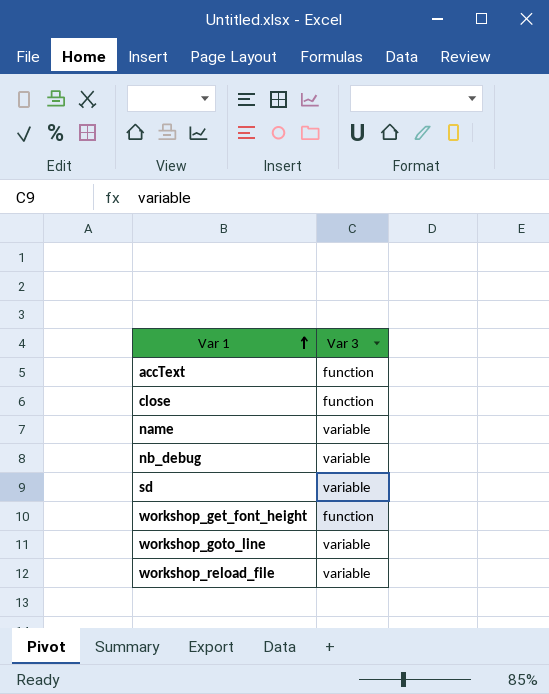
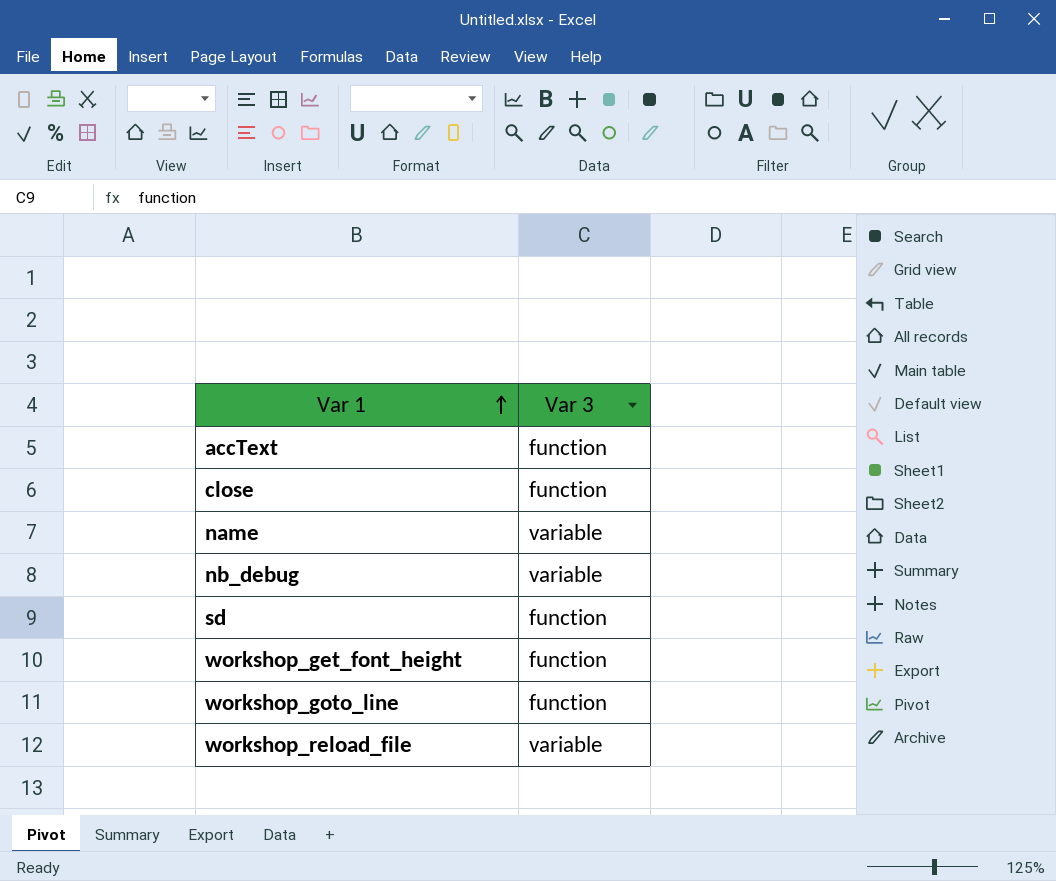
sd | Var 3: variable -> function
workshop_goto_line | Var 3: variable -> function

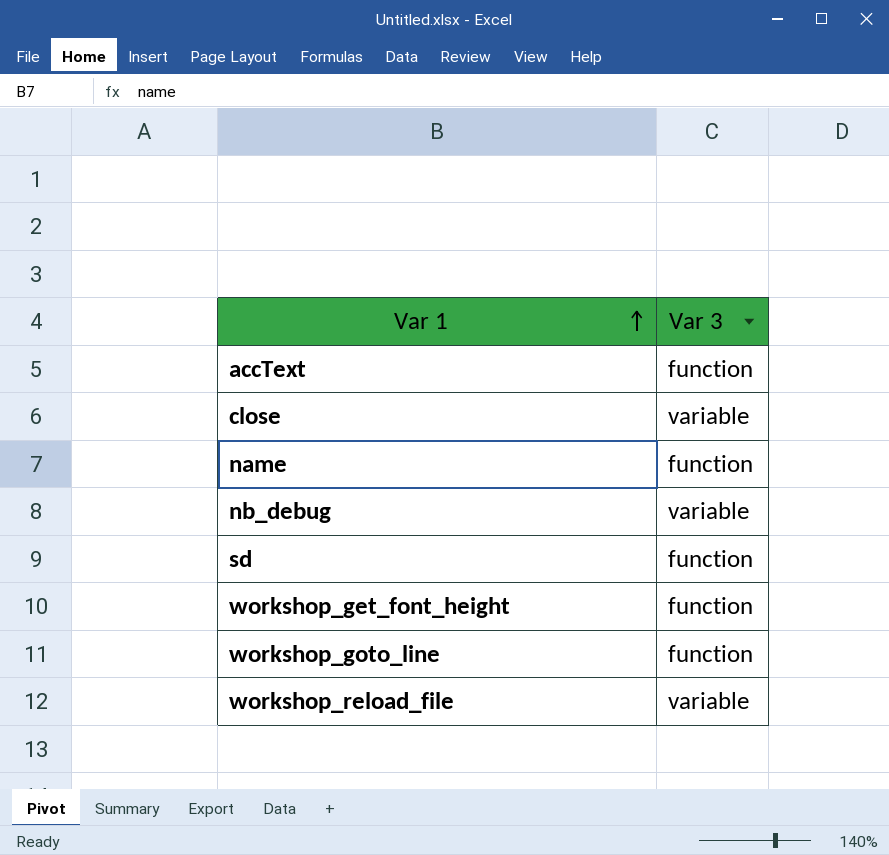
close | Var 3: function -> variable
name | Var 3: variable -> function

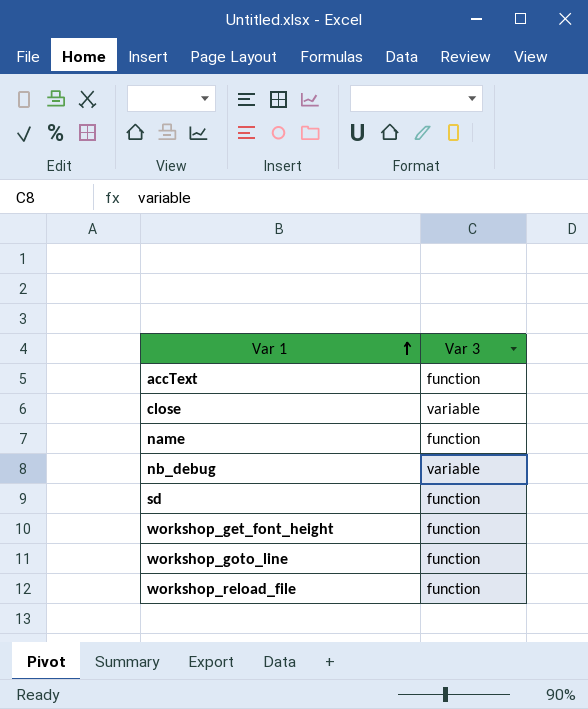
workshop_reload_file | Var 3: variable -> function

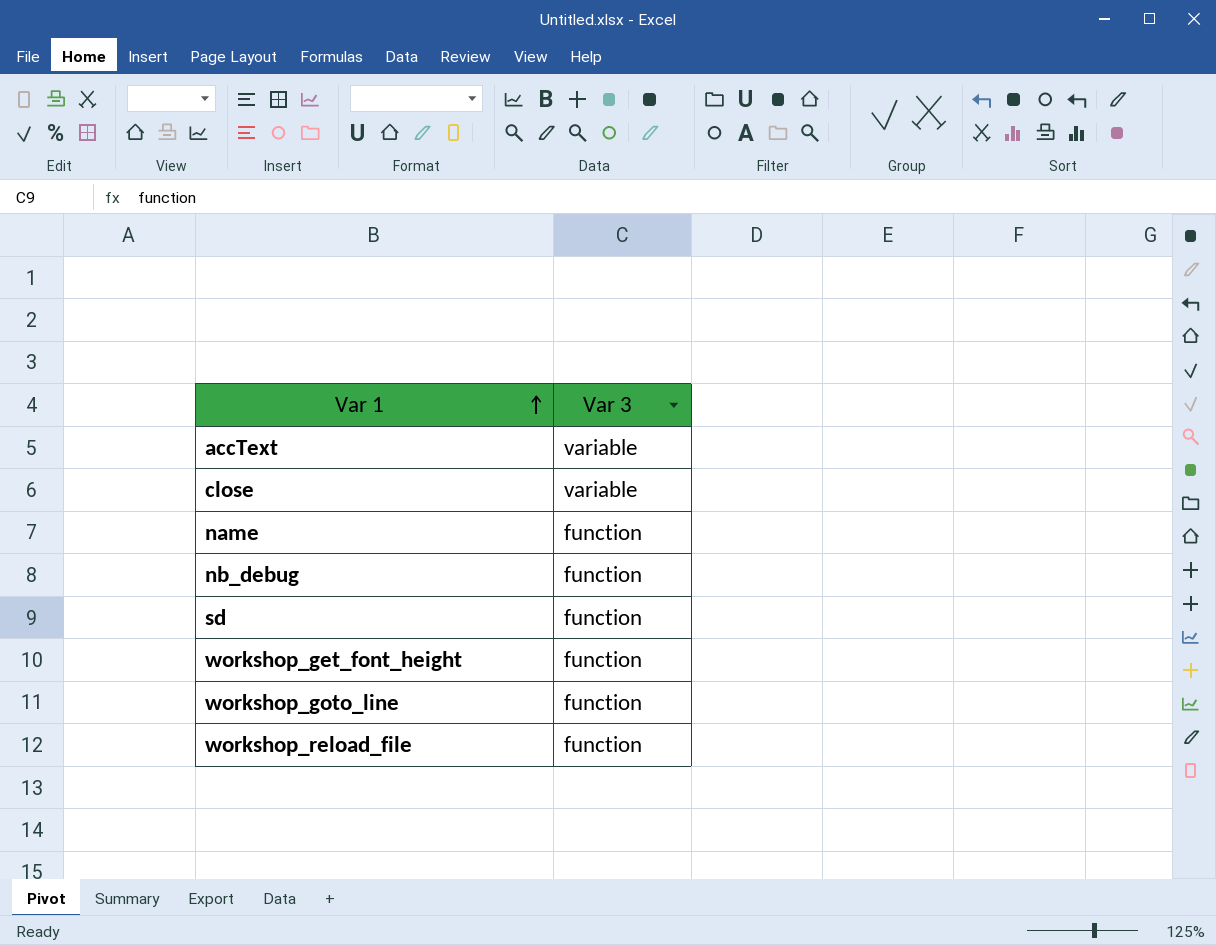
accText | Var 3: function -> variable
nb_debug | Var 3: variable -> function

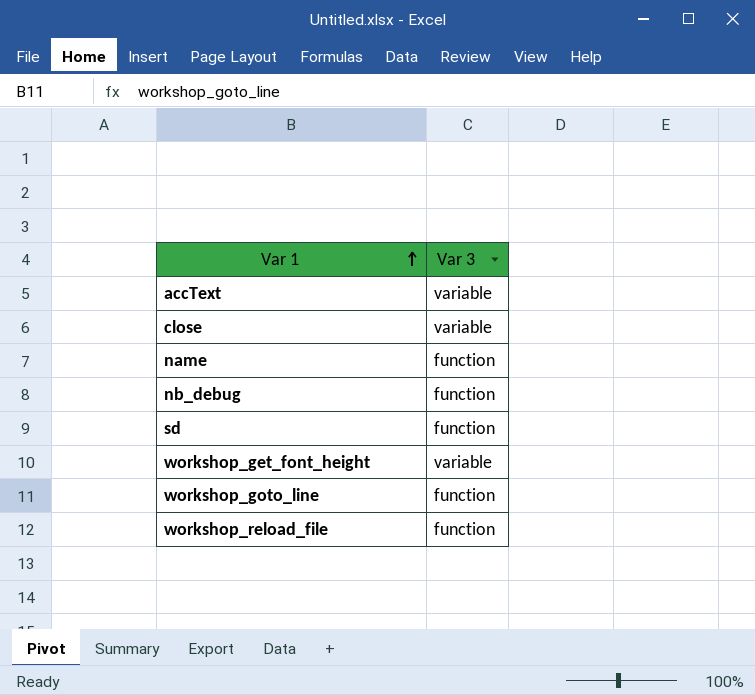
workshop_get_font_height | Var 3: function -> variable

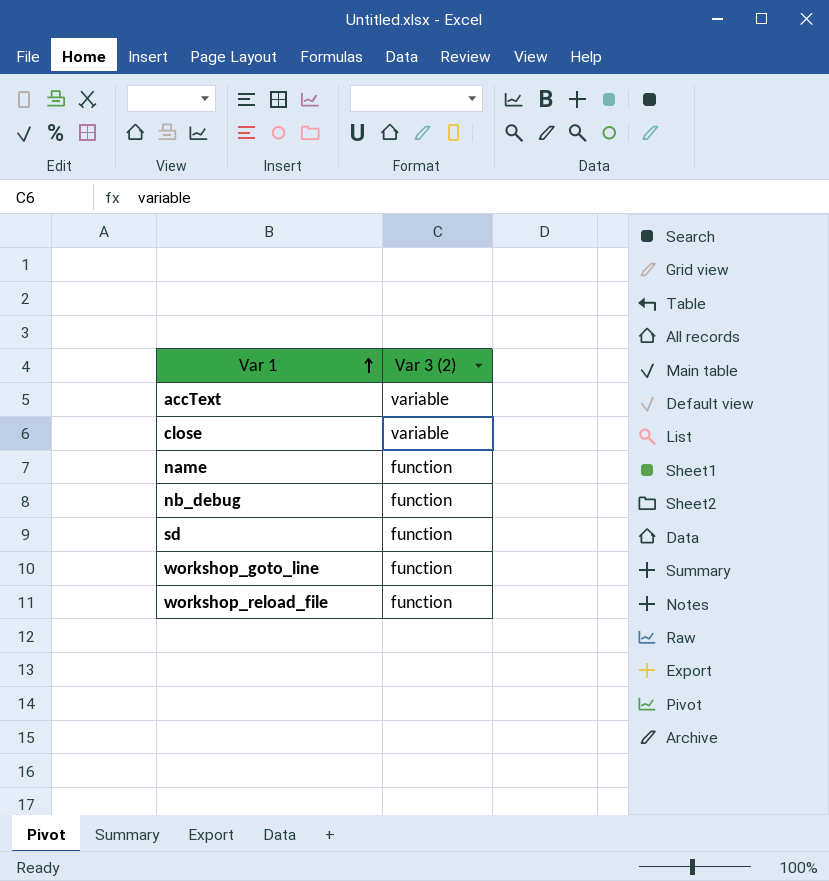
column name: Var 3 -> Var 3 (2)
row workshop_get_font_height: variable -> none

